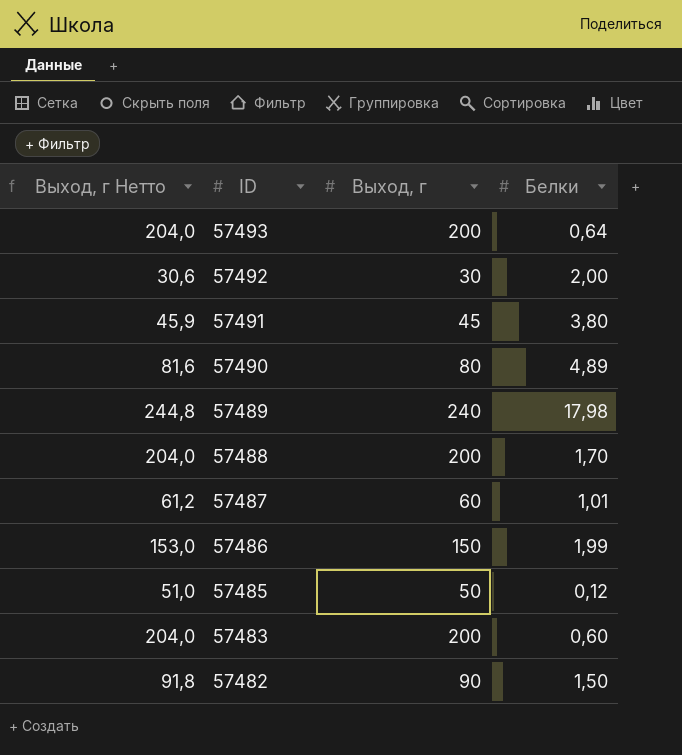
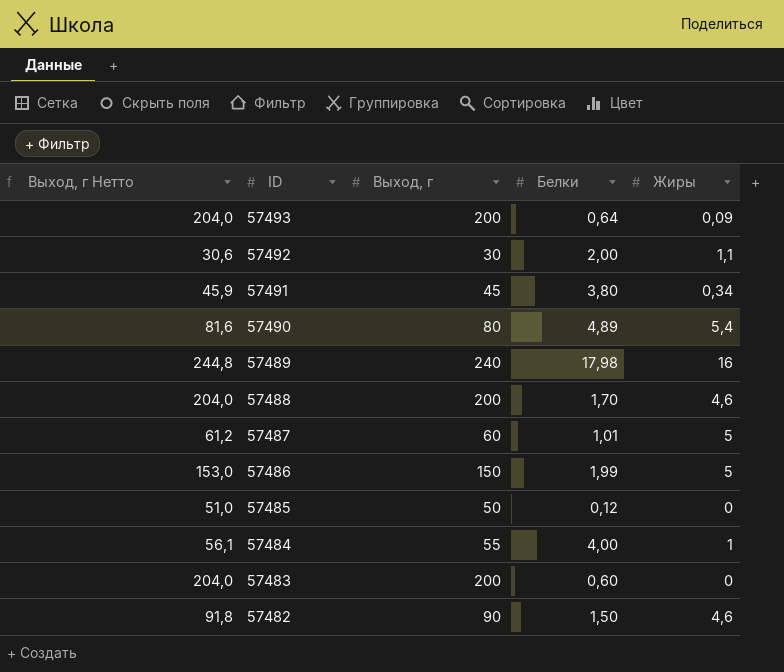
column Жиры | position: none -> 5
row 57484: none -> 56,1 | 55 | 4,00 | 1

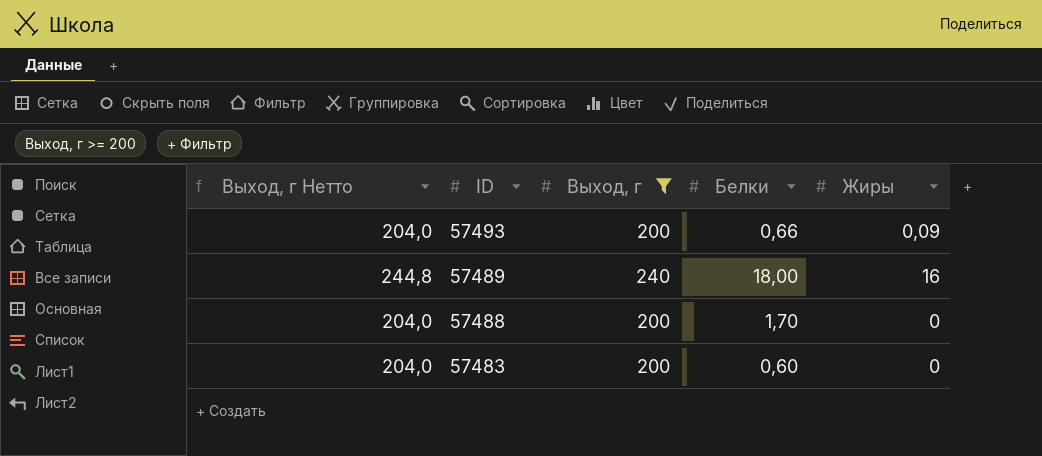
filter: none -> Выход, г >= 200
57493 | Белки: 0,64 -> 0,66
57489 | Белки: 17,98 -> 18,00
57488 | Жиры: 4,6 -> 0

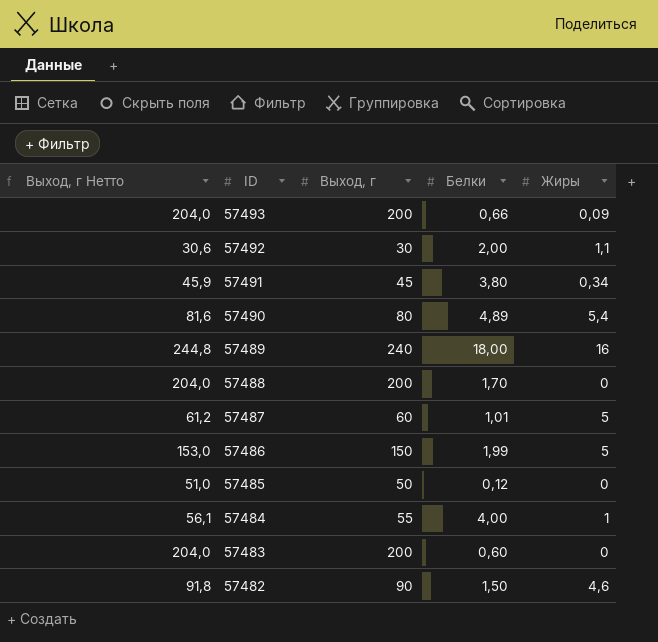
filter: Выход, г >= 200 -> none

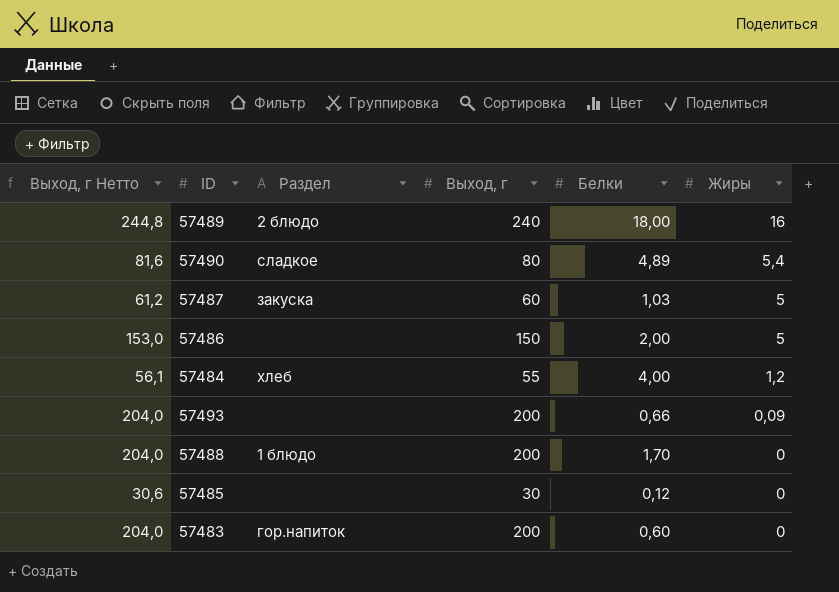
row order: ID descending -> Жиры descending
column Раздел | position: none -> 3
row 57492: 30,6 | 30 | 2,00 | 1,1 -> none
row 57491: 45,9 | 45 | 3,80 | 0,34 -> none
row 57482: 91,8 | 90 | 1,50 | 4,6 -> none
57487 | Белки: 1,01 -> 1,03
57486 | Белки: 1,99 -> 2,00
57484 | Жиры: 1 -> 1,2
57485 | Выход, г Нетто: 51,0 -> 30,6
57485 | Выход, г: 50 -> 30

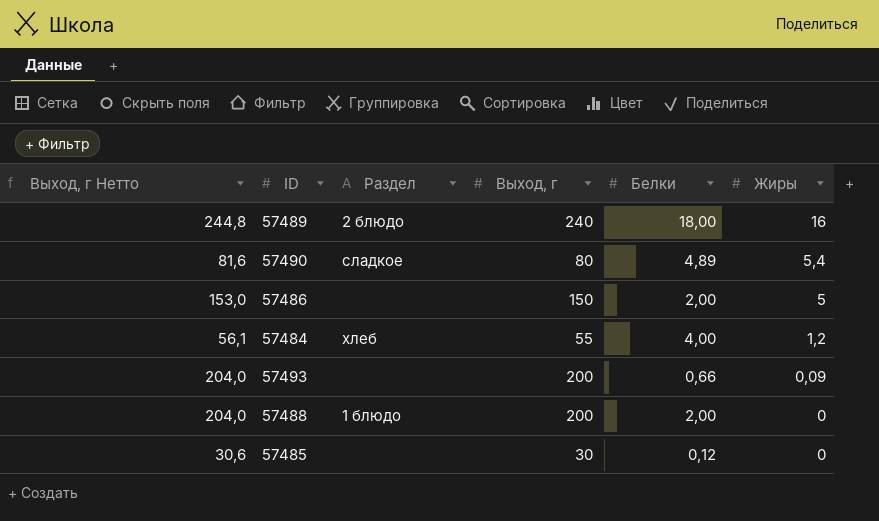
row 57487: 61,2 | закуска | 60 | 1,03 | 5 -> none
row 57483: 204,0 | гор.напиток | 200 | 0,60 | 0 -> none
57488 | Белки: 1,70 -> 2,00

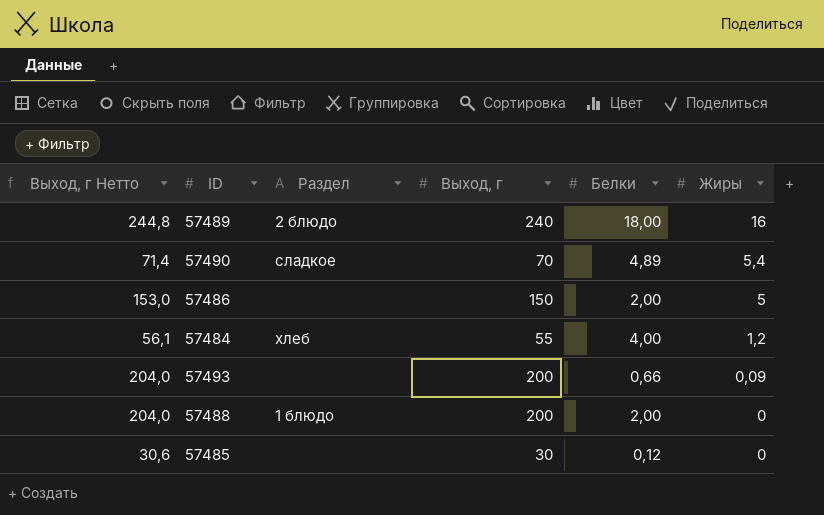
57490 | Выход, г Нетто: 81,6 -> 71,4
57490 | Выход, г: 80 -> 70

